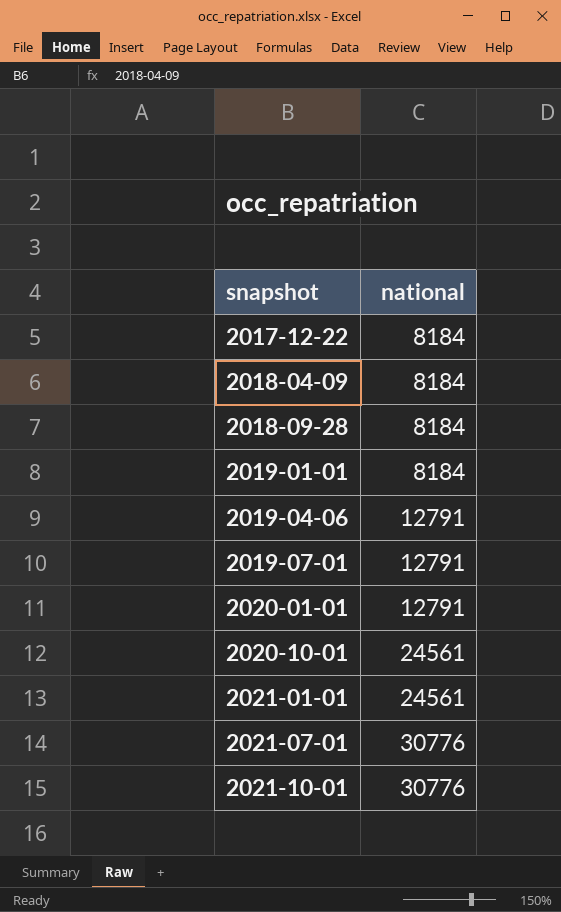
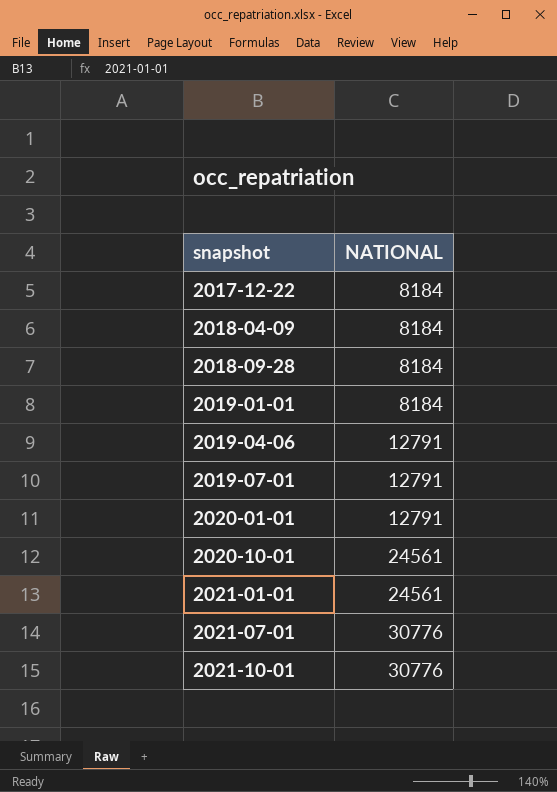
column name: national -> NATIONAL

